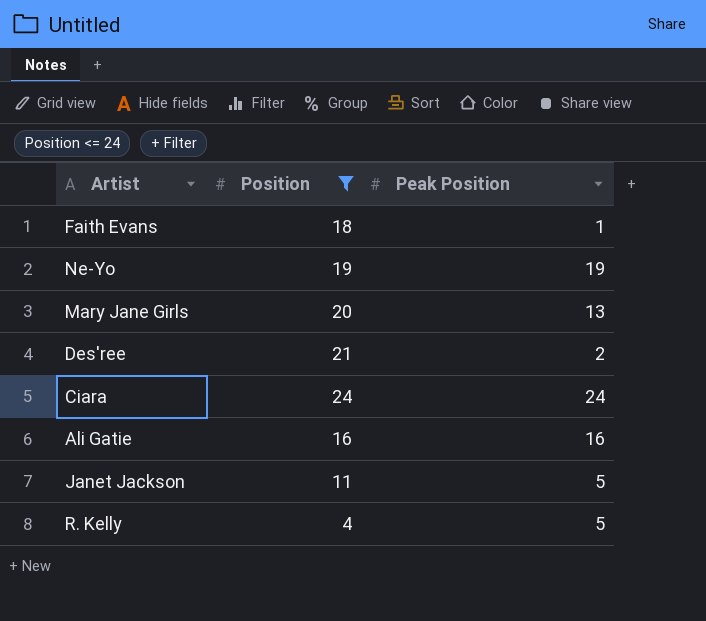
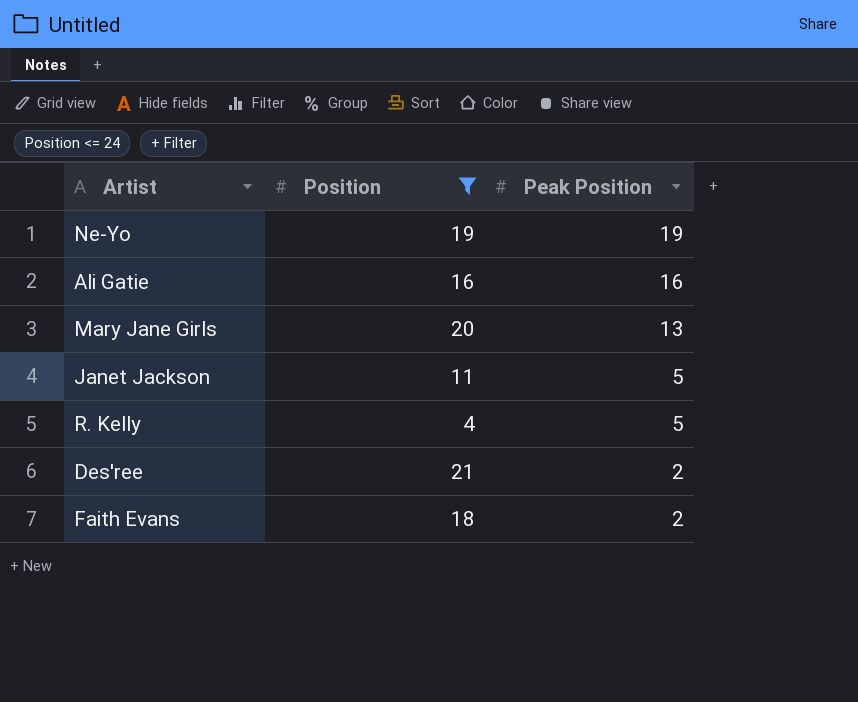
row order: none -> Peak Position descending
row Ciara: 24 | 24 -> none
Faith Evans | Peak Position: 1 -> 2

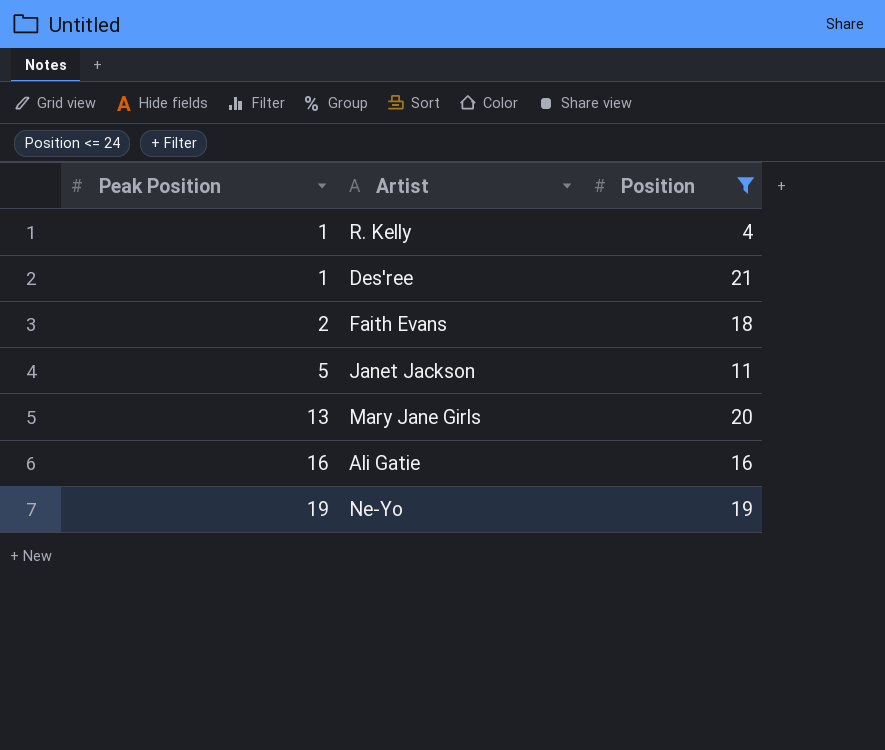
row order: Peak Position descending -> Peak Position ascending
column Peak Position | position: 3 -> 1
R. Kelly | Peak Position: 5 -> 1
Des'ree | Peak Position: 2 -> 1

